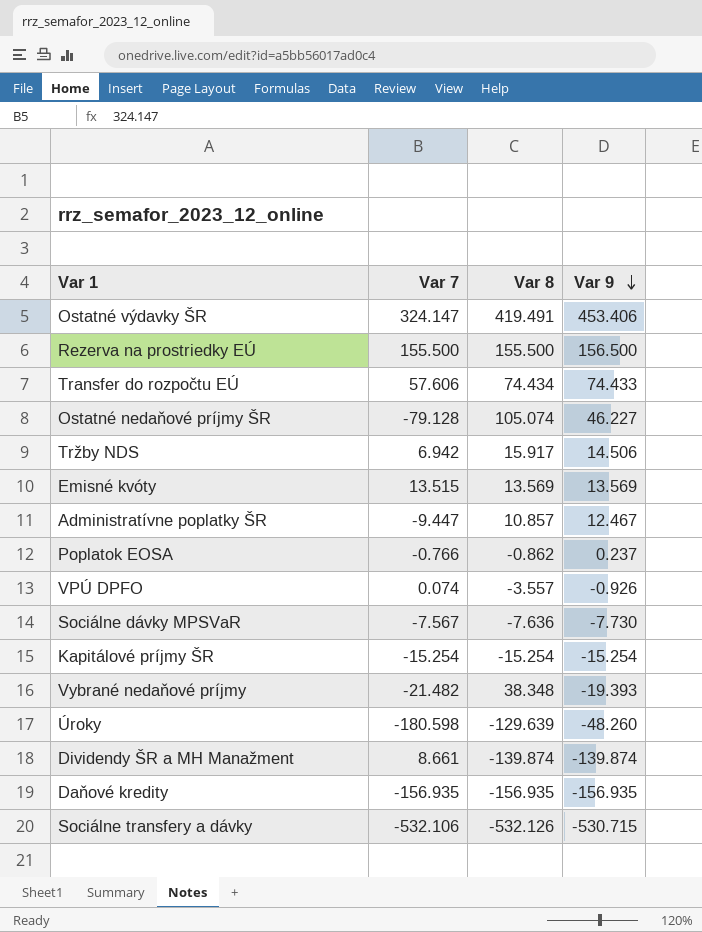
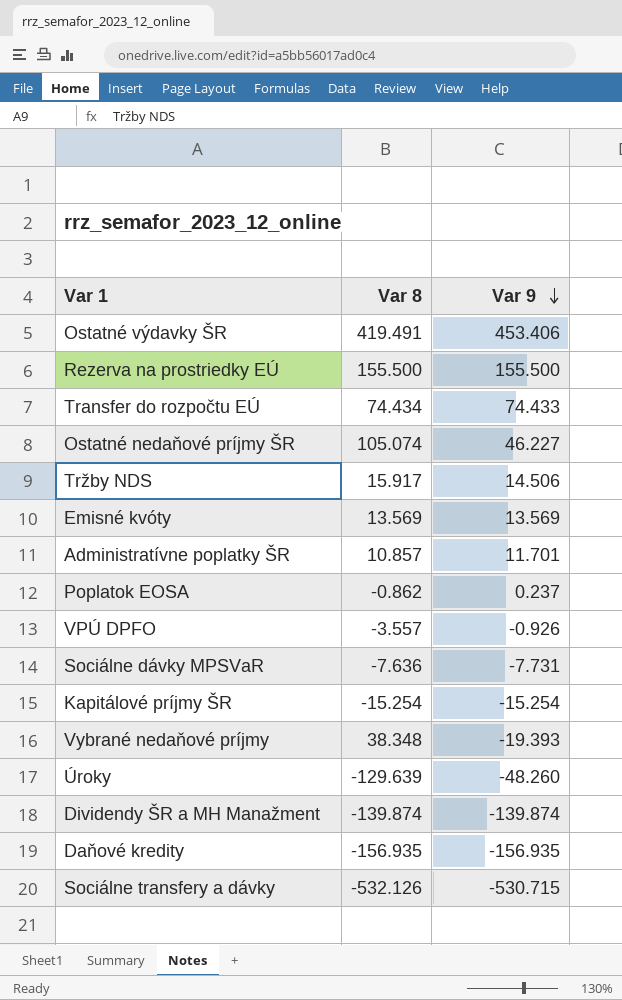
column Var 7 | position: 2 -> none
Rezerva na prostriedky EÚ | Var 9: 156.500 -> 155.500
Administratívne poplatky ŠR | Var 9: 12.467 -> 11.701
Sociálne dávky MPSVaR | Var 9: -7.730 -> -7.731

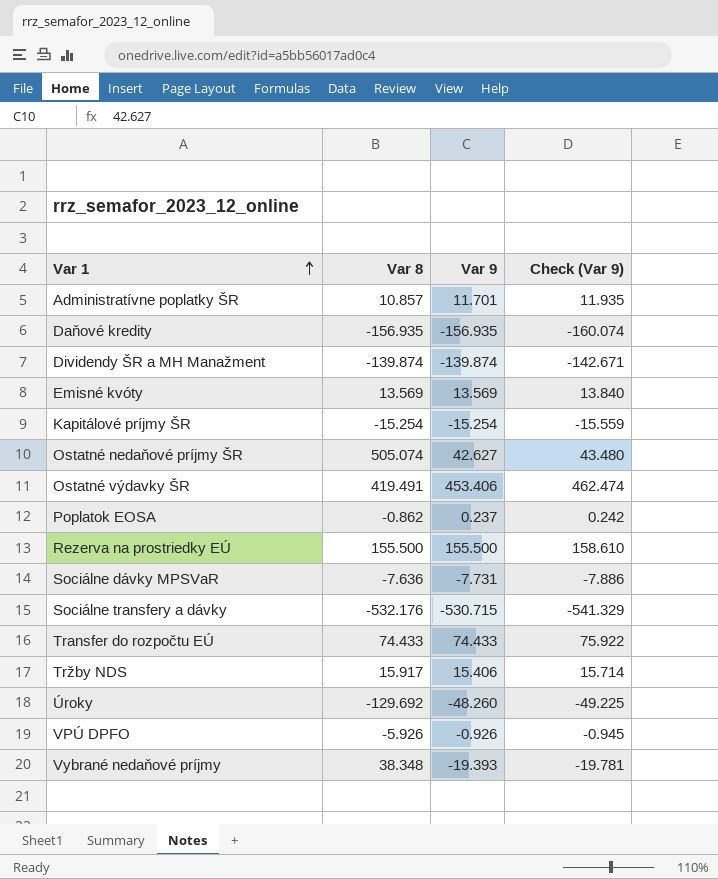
row order: Var 9 descending -> Var 1 ascending
column Check (Var 9) | formula: none -> [Var 9] * 1.02
Ostatné nedaňové príjmy ŠR | Var 8: 105.074 -> 505.074
Ostatné nedaňové príjmy ŠR | Var 9: 46.227 -> 42.627
Sociálne transfery a dávky | Var 8: -532.126 -> -532.176
Transfer do rozpočtu EÚ | Var 8: 74.434 -> 74.433
Tržby NDS | Var 9: 14.506 -> 15.406
Úroky | Var 8: -129.639 -> -129.692
VPÚ DPFO | Var 8: -3.557 -> -5.926

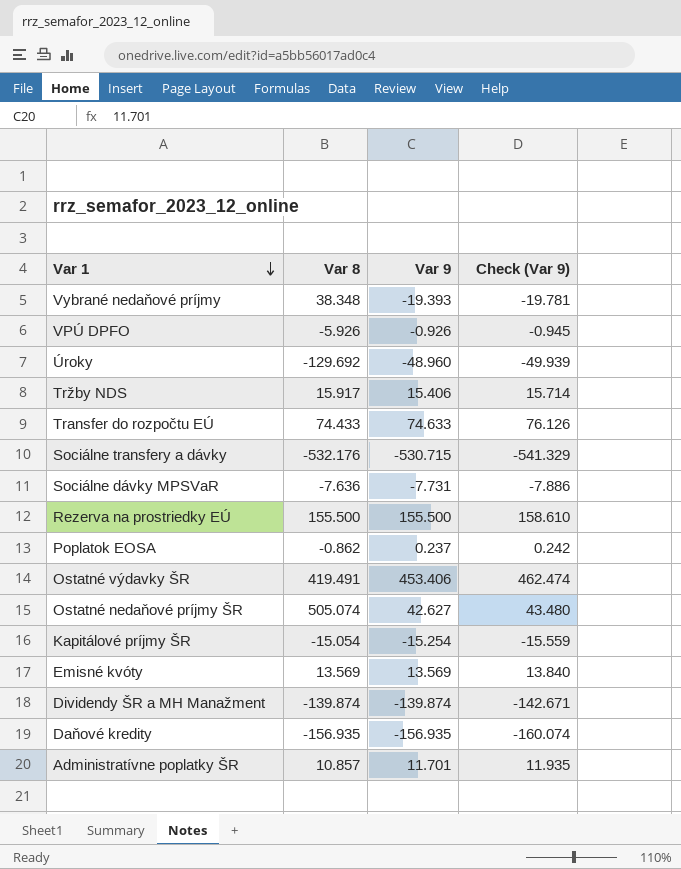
row order: Var 1 ascending -> Var 1 descending
Úroky | Var 9: -48.260 -> -48.960
Úroky | Check (Var 9): -49.225 -> -49.939
Transfer do rozpočtu EÚ | Var 9: 74.433 -> 74.633
Transfer do rozpočtu EÚ | Check (Var 9): 75.922 -> 76.126
Kapitálové príjmy ŠR | Var 8: -15.254 -> -15.054

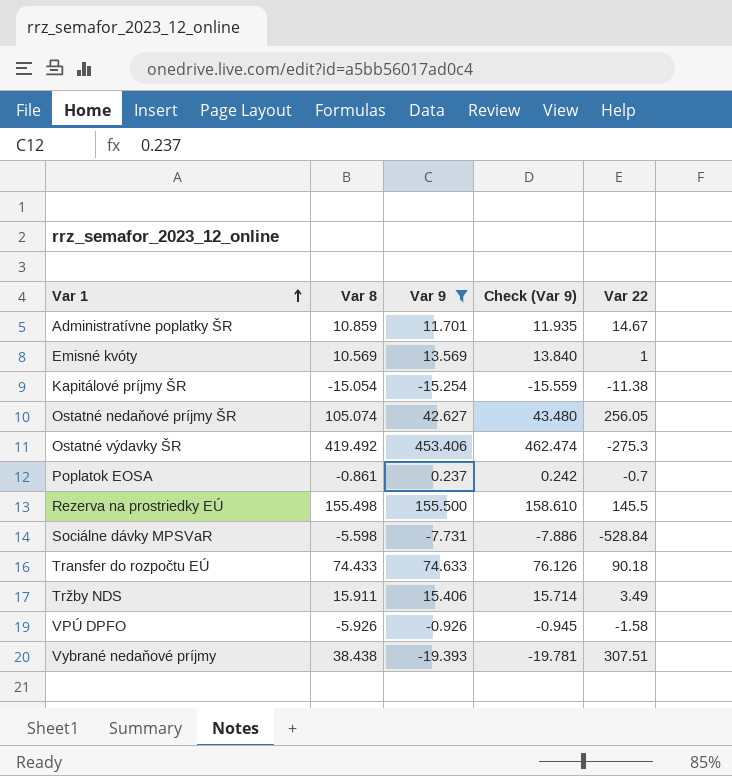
filter: none -> Var 9 >= -19.393
row order: Var 1 descending -> Var 1 ascending
column Var 22 | position: none -> 5
Administratívne poplatky ŠR | Var 8: 10.857 -> 10.859
Emisné kvóty | Var 8: 13.569 -> 10.569
Ostatné nedaňové príjmy ŠR | Var 8: 505.074 -> 105.074
Ostatné výdavky ŠR | Var 8: 419.491 -> 419.492
Poplatok EOSA | Var 8: -0.862 -> -0.861
Rezerva na prostriedky EÚ | Var 8: 155.500 -> 155.498
Sociálne dávky MPSVaR | Var 8: -7.636 -> -5.598
Tržby NDS | Var 8: 15.917 -> 15.911
Vybrané nedaňové príjmy | Var 8: 38.348 -> 38.438

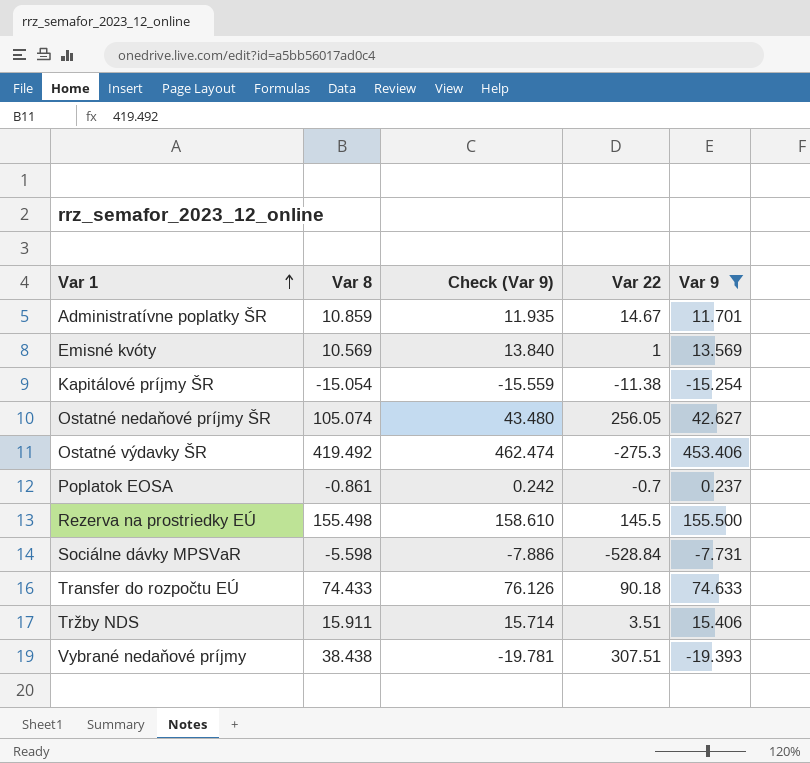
column Var 9 | position: 3 -> 5
row VPÚ DPFO: -5.926 | -0.926 | -0.945 | -1.58 -> none
Tržby NDS | Var 22: 3.49 -> 3.51

